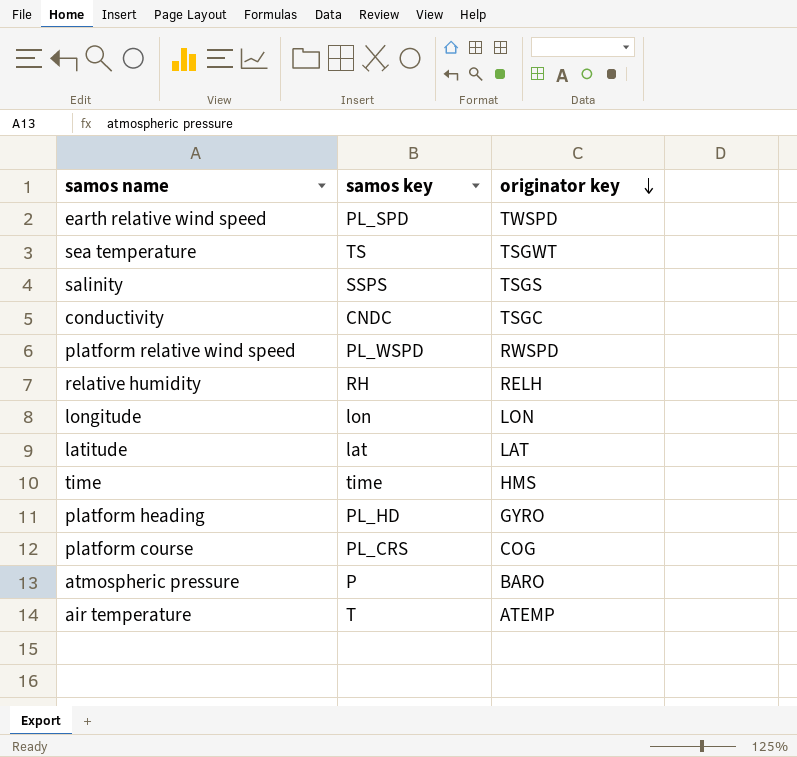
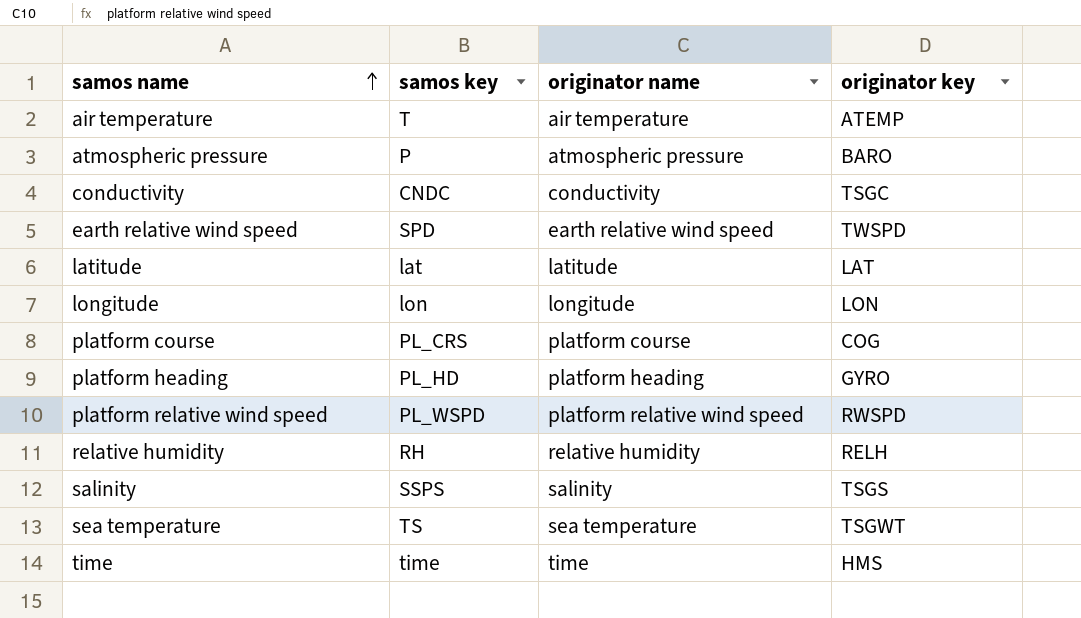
row order: originator key descending -> samos name ascending
column originator name | position: none -> 3
earth relative wind speed | samos key: PL_SPD -> SPD

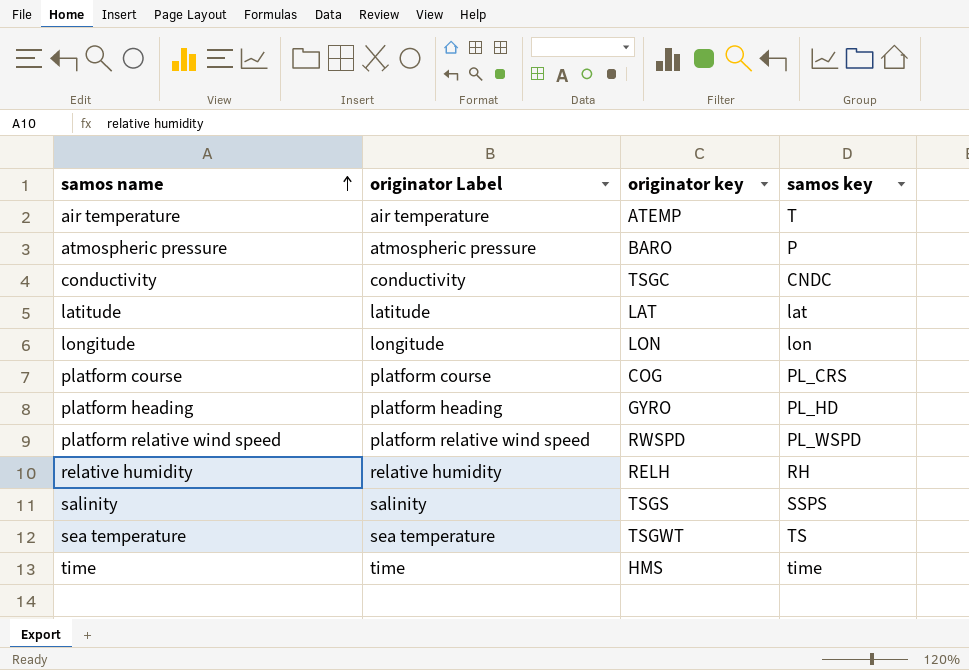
column name: originator name -> originator Label
column samos key | position: 2 -> 4
row earth relative wind speed: SPD | earth relative wind speed | TWSPD -> none

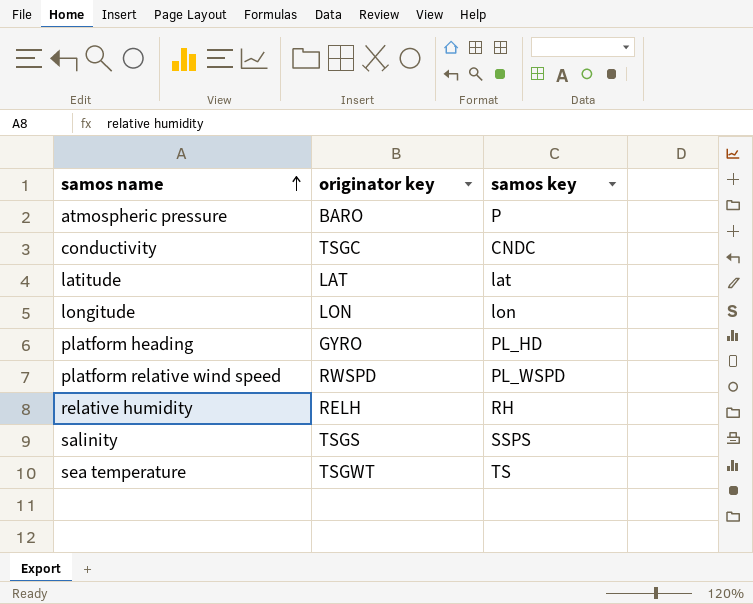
column originator Label | position: 2 -> none
row air temperature: air temperature | ATEMP | T -> none
row platform course: platform course | COG | PL_CRS -> none
row time: time | HMS | time -> none

